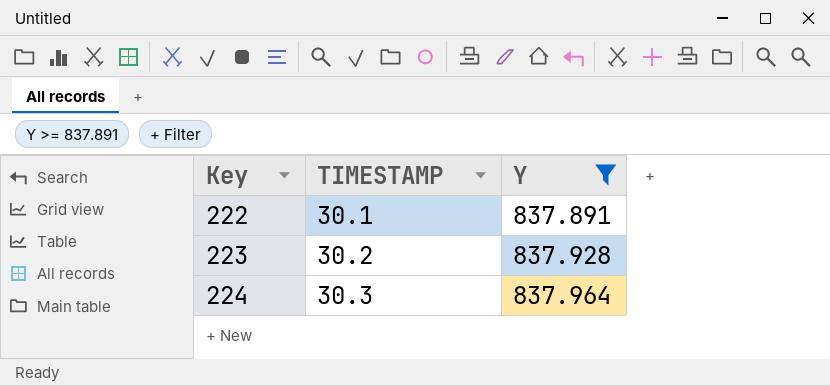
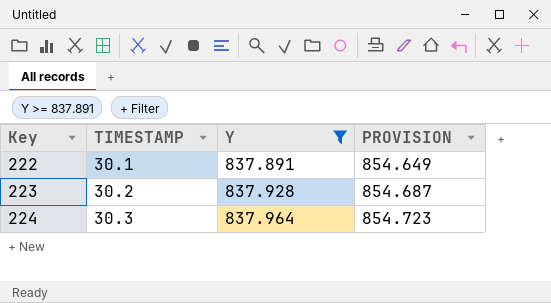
column PROVISION | formula: none -> [Y] * 1.02

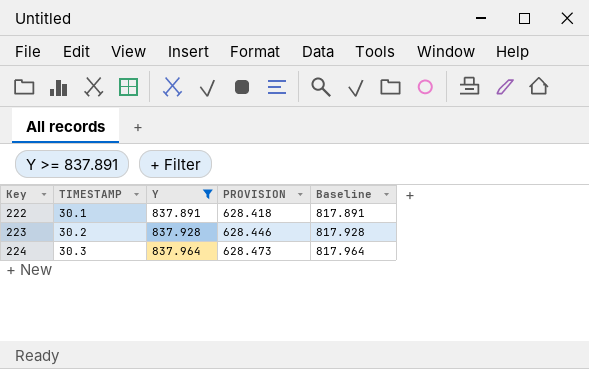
column PROVISION | formula: [Y] * 1.02 -> [Y] * 0.75
column Baseline | formula: none -> [Y] - 20

